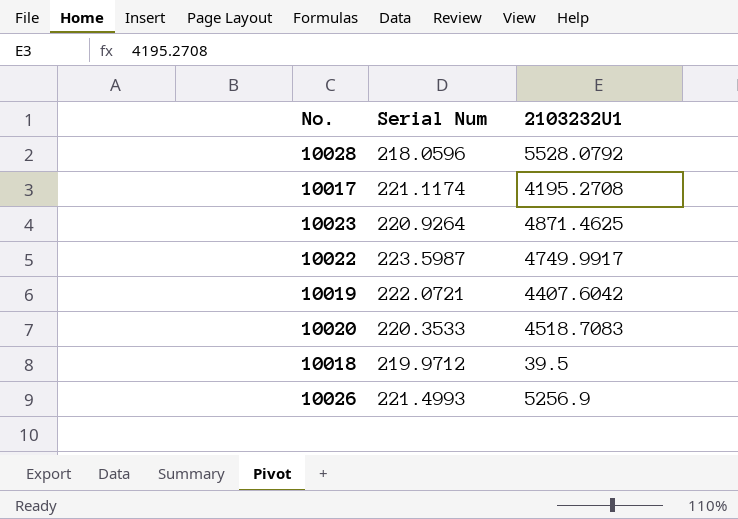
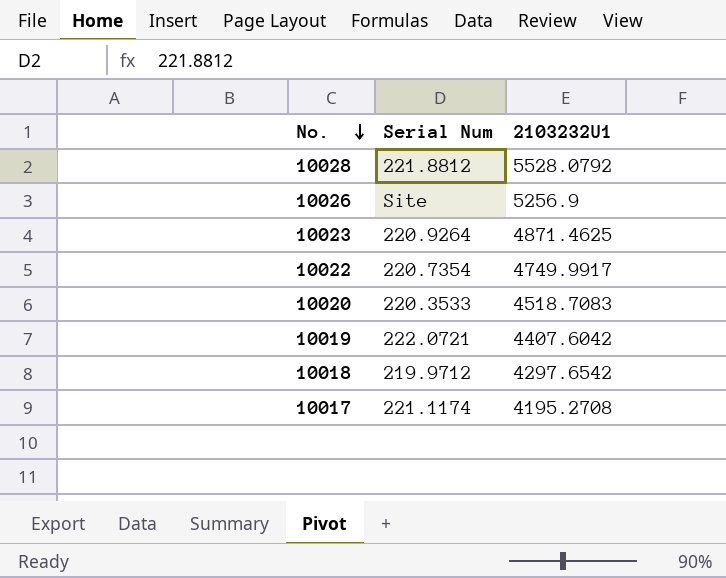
row order: none -> No. descending
10028 | Serial Num: 218.0596 -> 221.8812
10026 | Serial Num: 221.4993 -> Site
10022 | Serial Num: 223.5987 -> 220.7354
10018 | 2103232U1: 39.5 -> 4297.6542

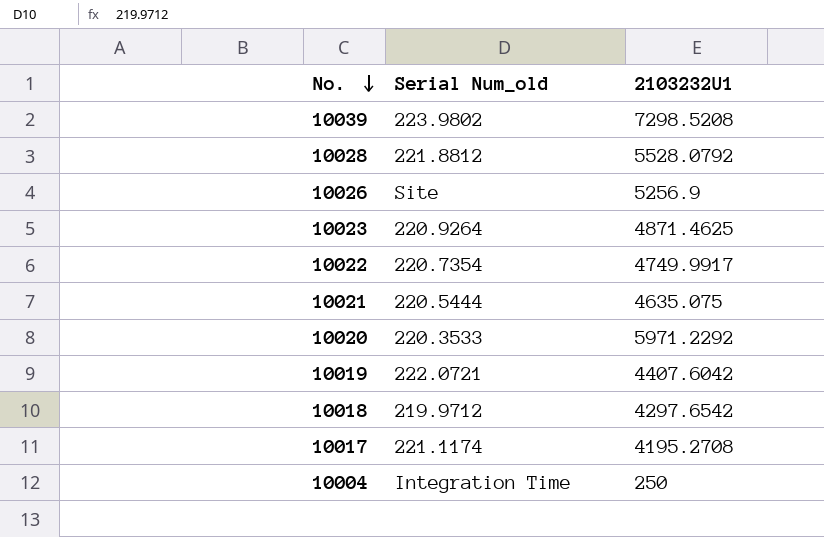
column name: Serial Num -> Serial Num_old
row 10039: none -> 223.9802 | 7298.5208
row 10021: none -> 220.5444 | 4635.075
10020 | 2103232U1: 4518.7083 -> 5971.2292
row 10004: none -> Integration Time | 250

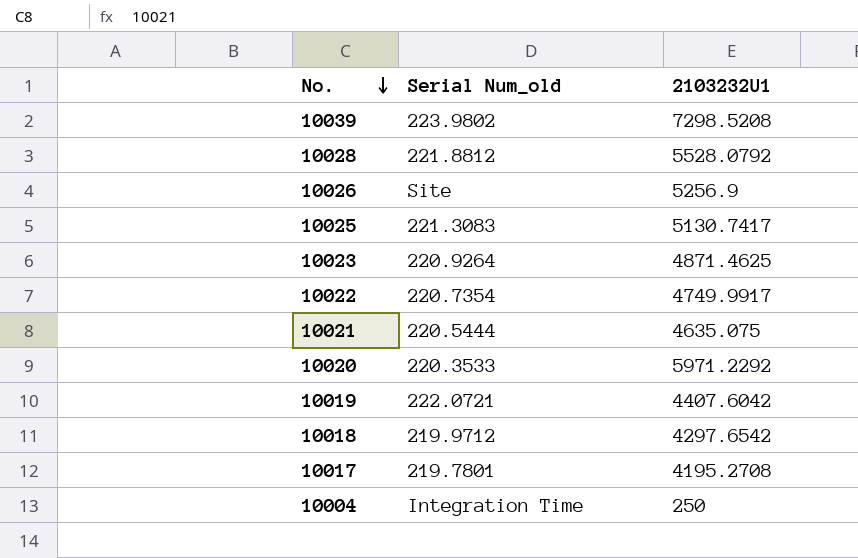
row 10025: none -> 221.3083 | 5130.7417
10017 | Serial Num_old: 221.1174 -> 219.7801

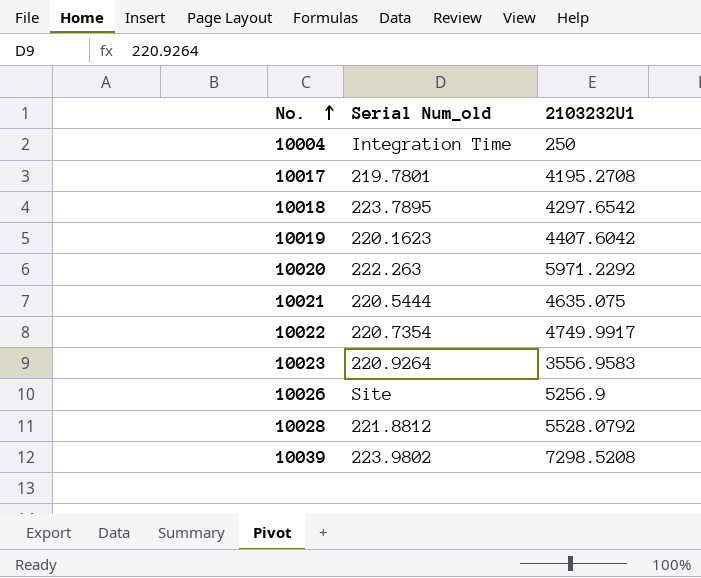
row order: No. descending -> No. ascending
row 10025: 221.3083 | 5130.7417 -> none
10018 | Serial Num_old: 219.9712 -> 223.7895
10019 | Serial Num_old: 222.0721 -> 220.1623
10020 | Serial Num_old: 220.3533 -> 222.263
10023 | 2103232U1: 4871.4625 -> 3556.9583

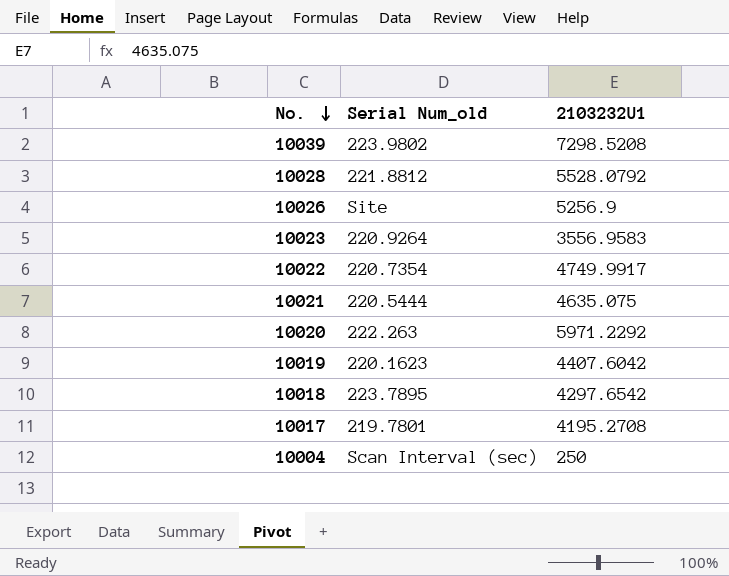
row order: No. ascending -> No. descending
10004 | Serial Num_old: Integration Time -> Scan Interval (sec)

